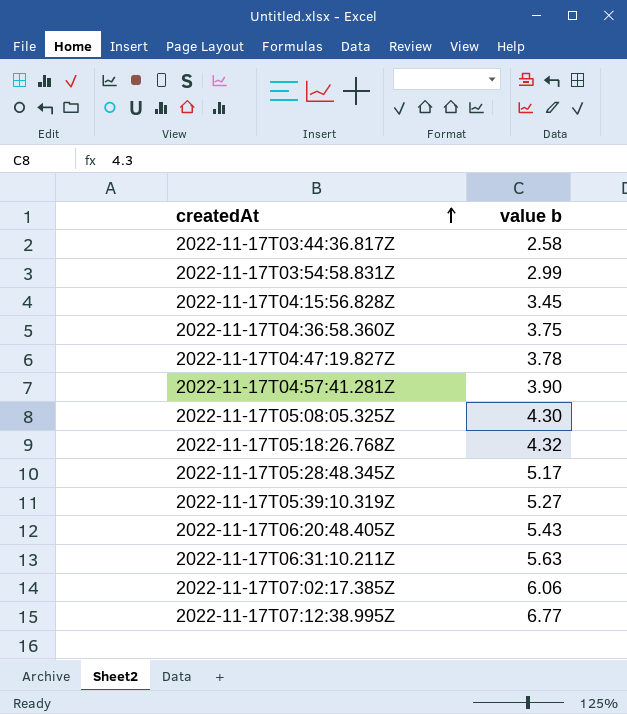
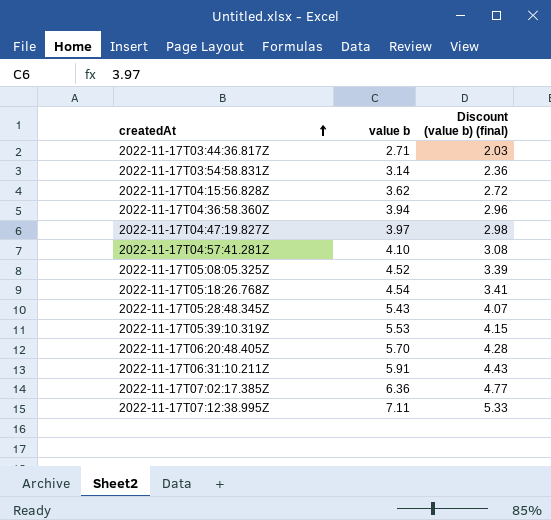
column Discount (value b) (final) | formula: none -> [value b] * 0.75
2022-11-17T03:44:36.817Z | value b: 2.58 -> 2.71
2022-11-17T03:54:58.831Z | value b: 2.99 -> 3.14
2022-11-17T04:15:56.828Z | value b: 3.45 -> 3.62
2022-11-17T04:36:58.360Z | value b: 3.75 -> 3.94
2022-11-17T04:47:19.827Z | value b: 3.78 -> 3.97
2022-11-17T04:57:41.281Z | value b: 3.90 -> 4.10
2022-11-17T05:08:05.325Z | value b: 4.30 -> 4.52
2022-11-17T05:18:26.768Z | value b: 4.32 -> 4.54
2022-11-17T05:28:48.345Z | value b: 5.17 -> 5.43
2022-11-17T05:39:10.319Z | value b: 5.27 -> 5.53
2022-11-17T06:20:48.405Z | value b: 5.43 -> 5.70
2022-11-17T06:31:10.211Z | value b: 5.63 -> 5.91
2022-11-17T07:02:17.385Z | value b: 6.06 -> 6.36
2022-11-17T07:12:38.995Z | value b: 6.77 -> 7.11

